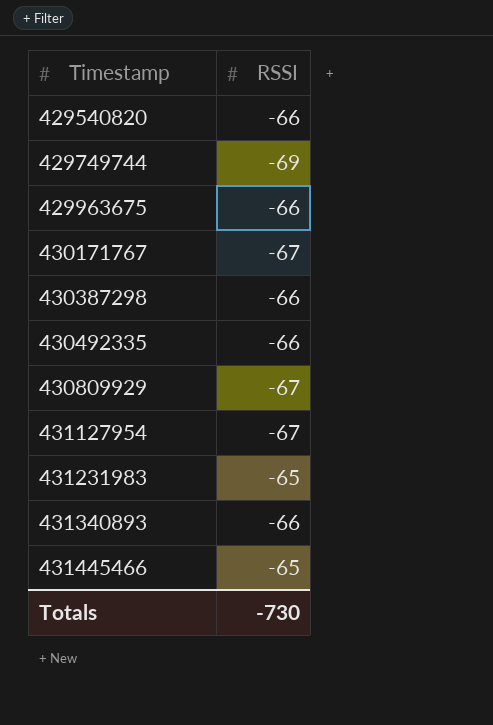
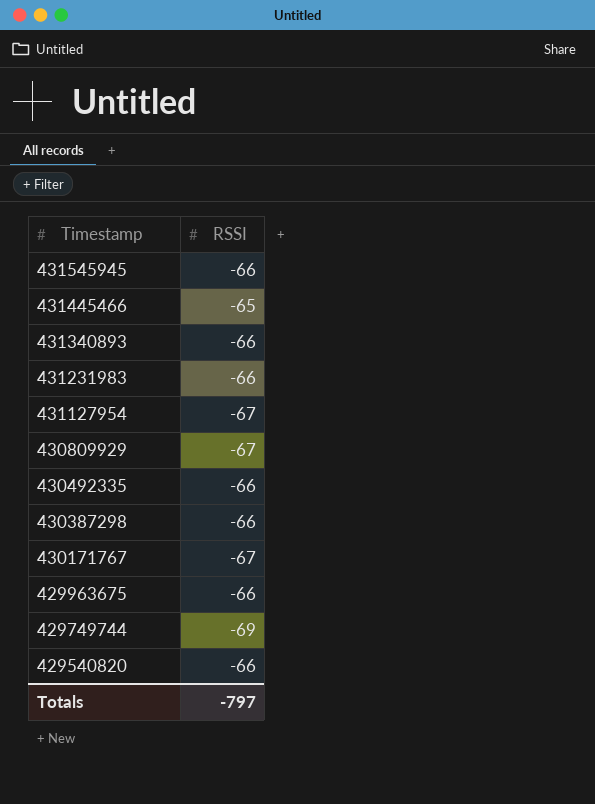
row order: Timestamp ascending -> Timestamp descending
row 431545945: none -> -66
431231983 | RSSI: -65 -> -66
Totals | RSSI: -730 -> -797

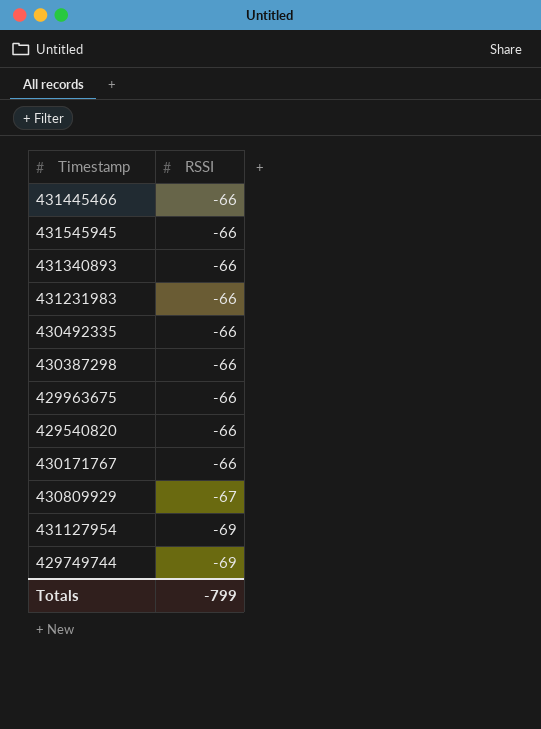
row order: Timestamp descending -> RSSI descending
431445466 | RSSI: -65 -> -66
430171767 | RSSI: -67 -> -66
431127954 | RSSI: -67 -> -69
Totals | RSSI: -797 -> -799

